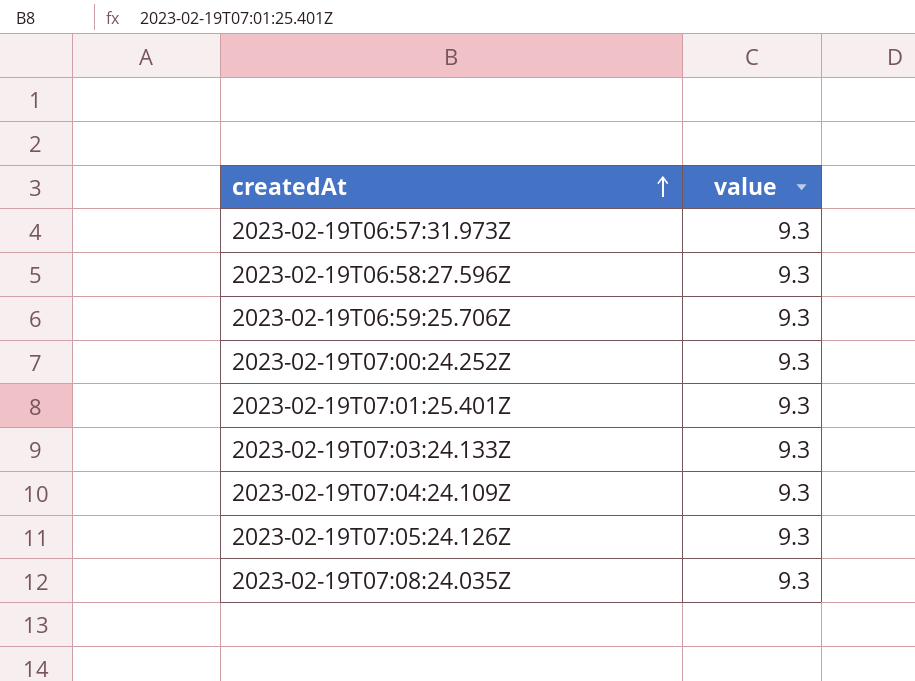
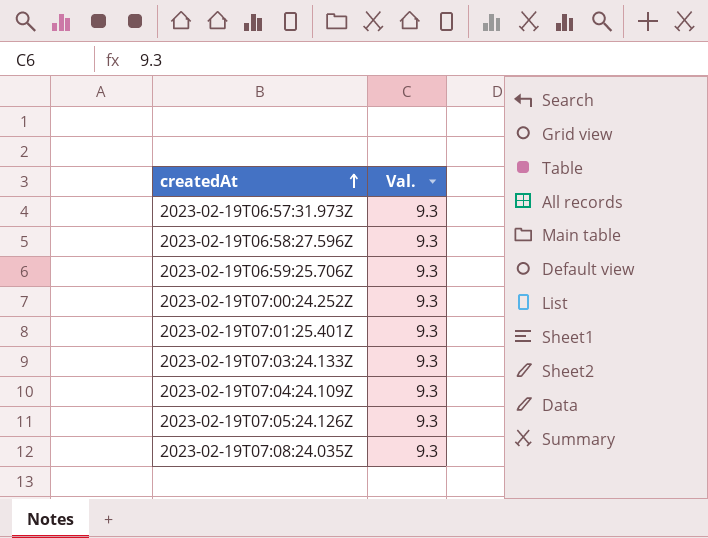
column name: value -> Val.

